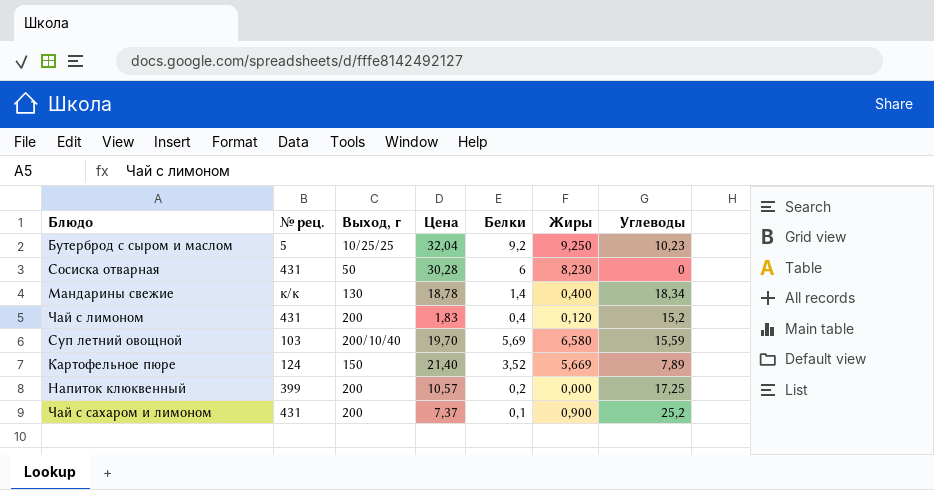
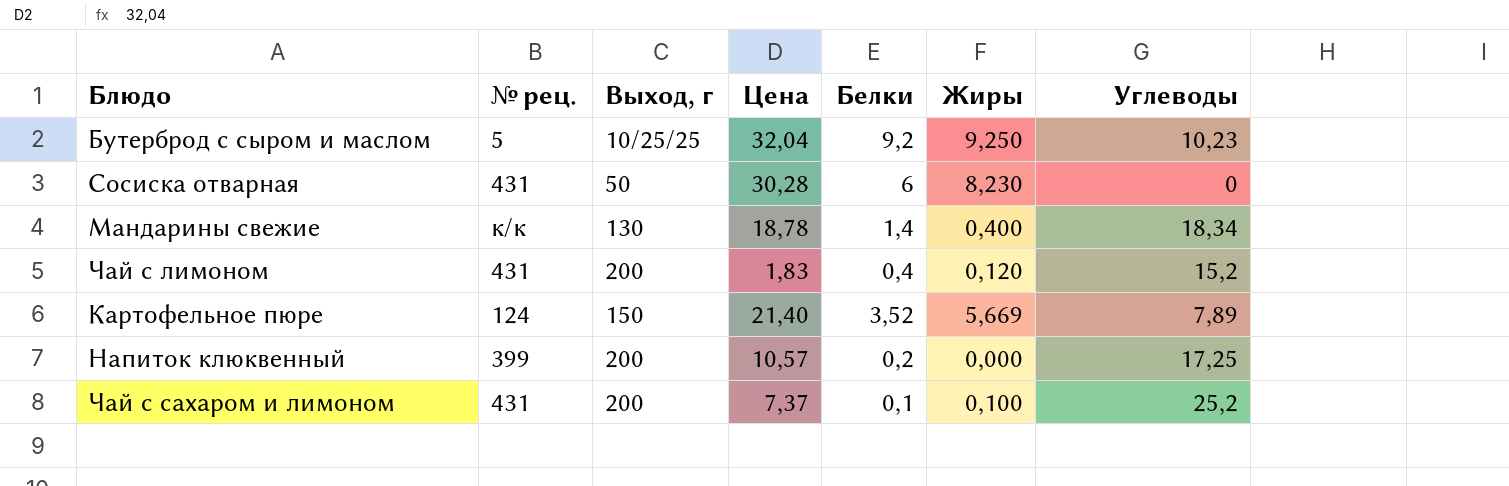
row Суп летний овощной: 103 | 200/10/40 | 19,70 | 5,69 | 6,580 | 15,59 -> none
Чай с сахаром и лимоном | Жиры: 0,900 -> 0,100

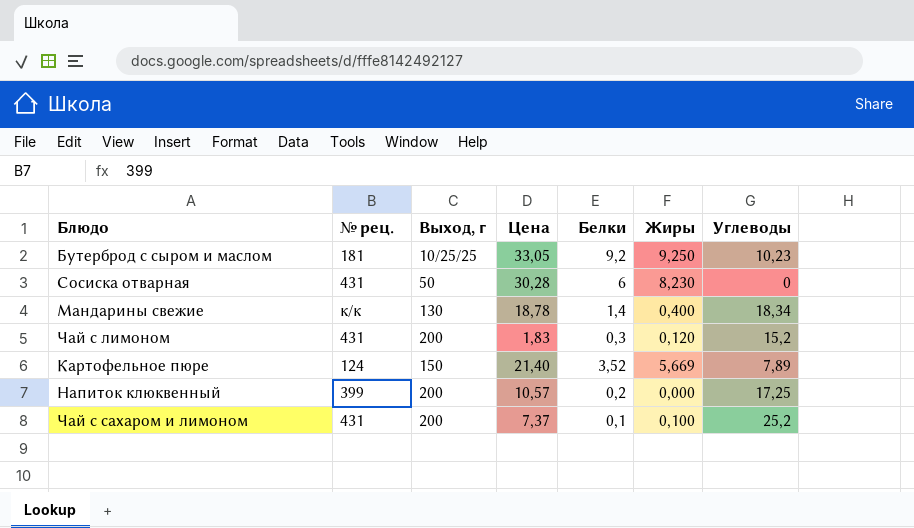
Бутерброд с сыром и маслом | № рец.: 5 -> 181
Бутерброд с сыром и маслом | Цена: 32,04 -> 33,05
Чай с лимоном | Белки: 0,4 -> 0,3

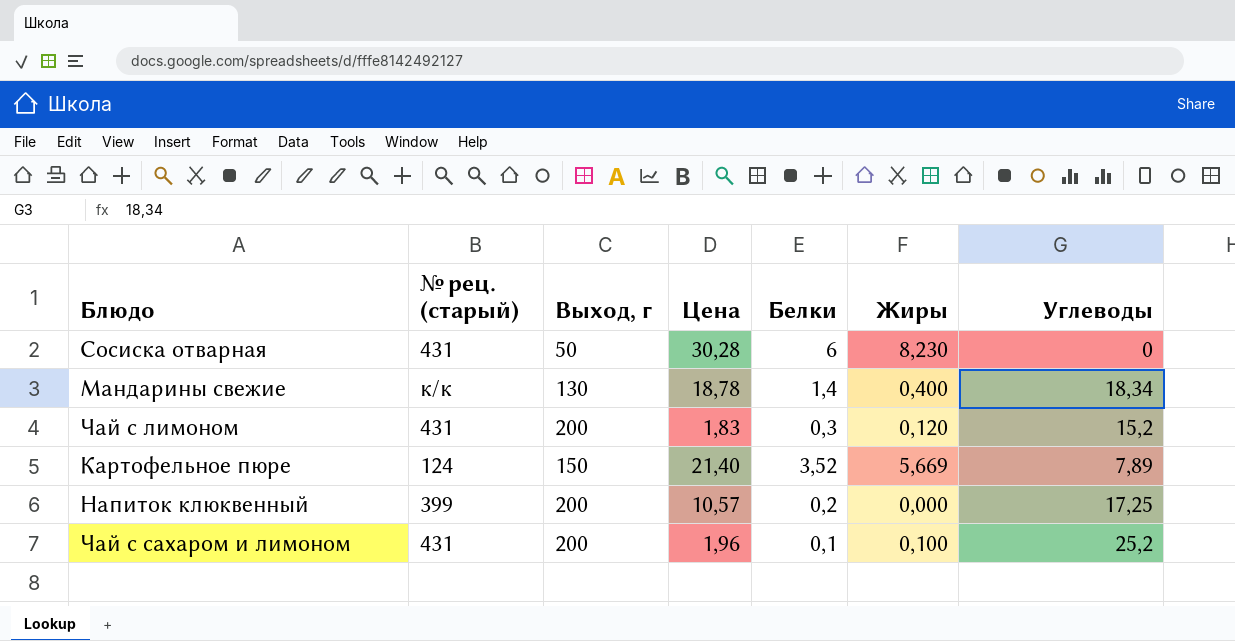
column name: № рец. -> № рец. (старый)
row Бутерброд с сыром и маслом: 181 | 10/25/25 | 33,05 | 9,2 | 9,250 | 10,23 -> none
Чай с сахаром и лимоном | Цена: 7,37 -> 1,96

